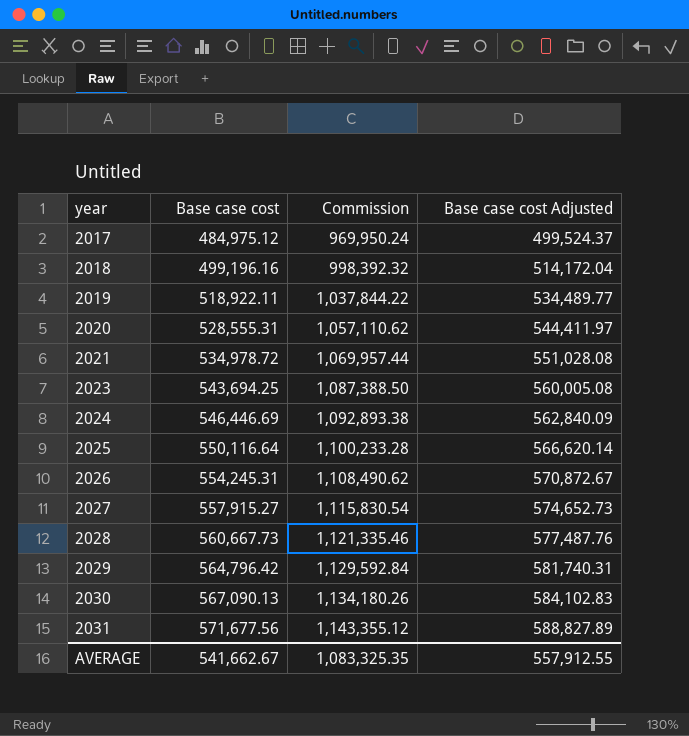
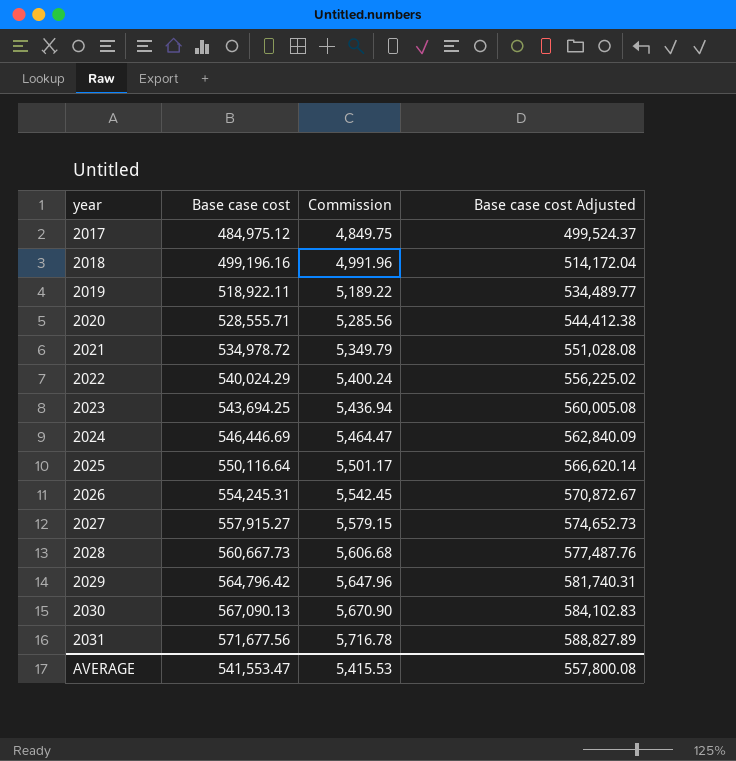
column Commission | formula: [Base case cost] * 2 -> [Base case cost] * 0.01
2020 | Base case cost: 528,555.31 -> 528,555.71
2020 | Base case cost Adjusted: 544,411.97 -> 544,412.38
row 2022: none -> 540,024.29 | 5,400.24 | 556,225.02
AVERAGE | Base case cost: 541,662.67 -> 541,553.47
AVERAGE | Commission: 1,083,325.35 -> 5,415.53
AVERAGE | Base case cost Adjusted: 557,912.55 -> 557,800.08

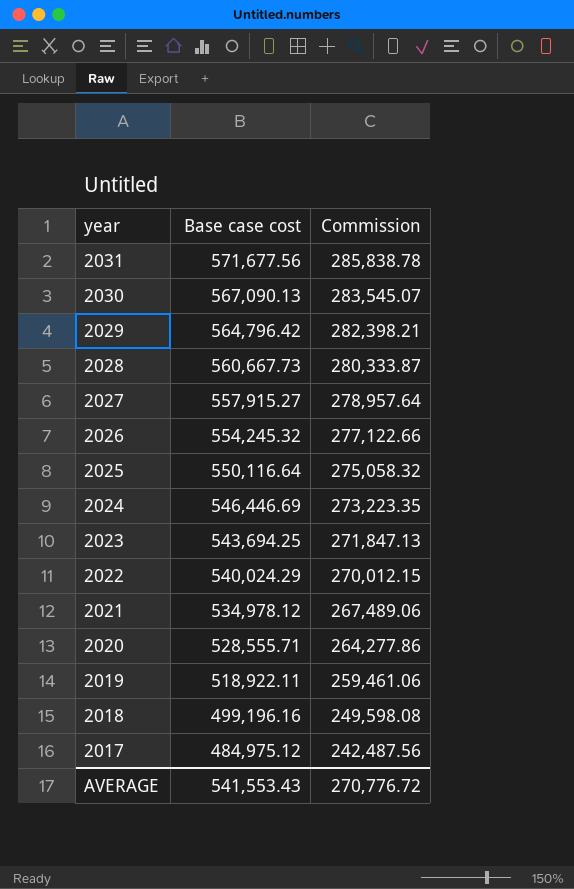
row order: year ascending -> year descending
column Base case cost Adjusted | formula: [Base case cost] * 1.03 -> none
column Commission | formula: [Base case cost] * 0.01 -> [Base case cost] * 0.5
2026 | Base case cost: 554,245.31 -> 554,245.32
2021 | Base case cost: 534,978.72 -> 534,978.12
AVERAGE | Base case cost: 541,553.47 -> 541,553.43
AVERAGE | Commission: 5,415.53 -> 270,776.72

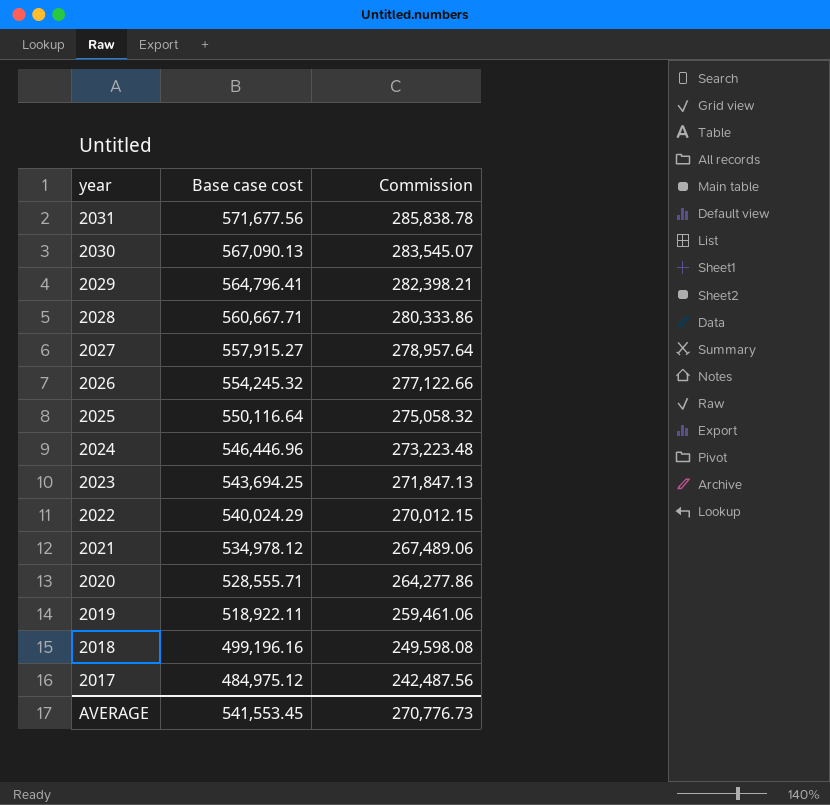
2029 | Base case cost: 564,796.42 -> 564,796.41
2028 | Base case cost: 560,667.73 -> 560,667.71
2028 | Commission: 280,333.87 -> 280,333.86
2024 | Base case cost: 546,446.69 -> 546,446.96
2024 | Commission: 273,223.35 -> 273,223.48
AVERAGE | Base case cost: 541,553.43 -> 541,553.45
AVERAGE | Commission: 270,776.72 -> 270,776.73

